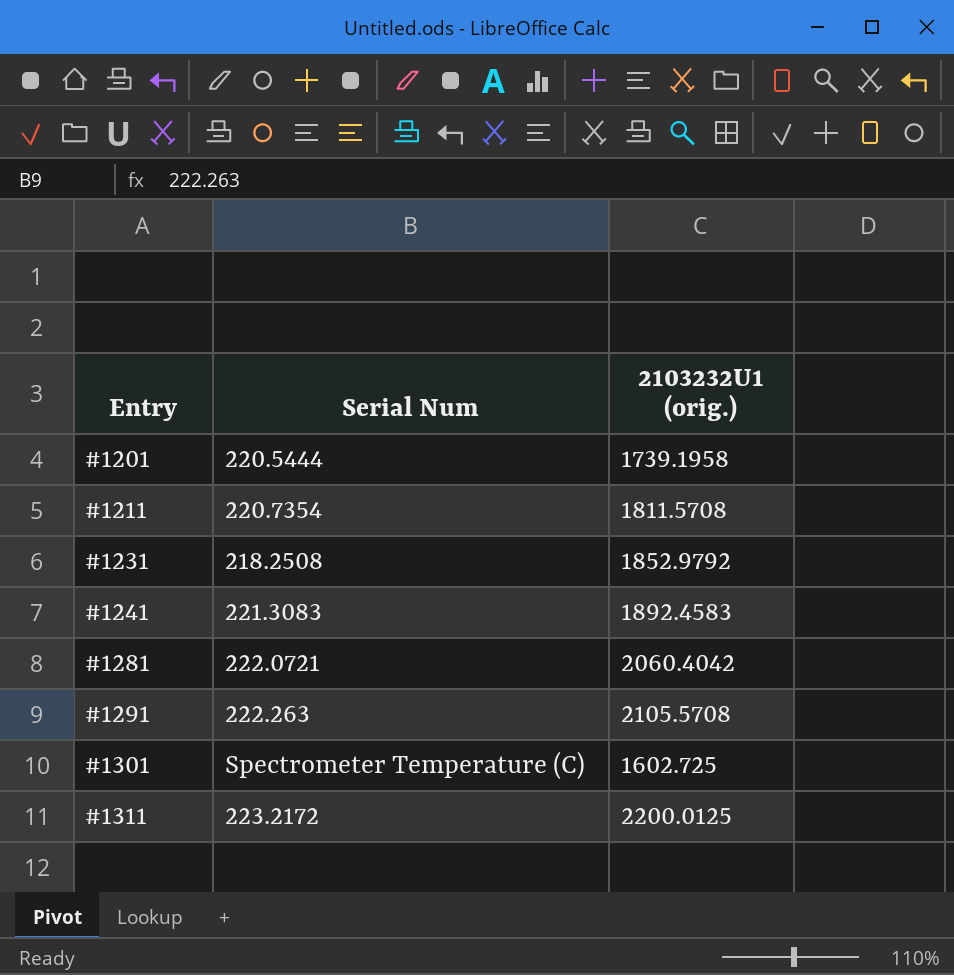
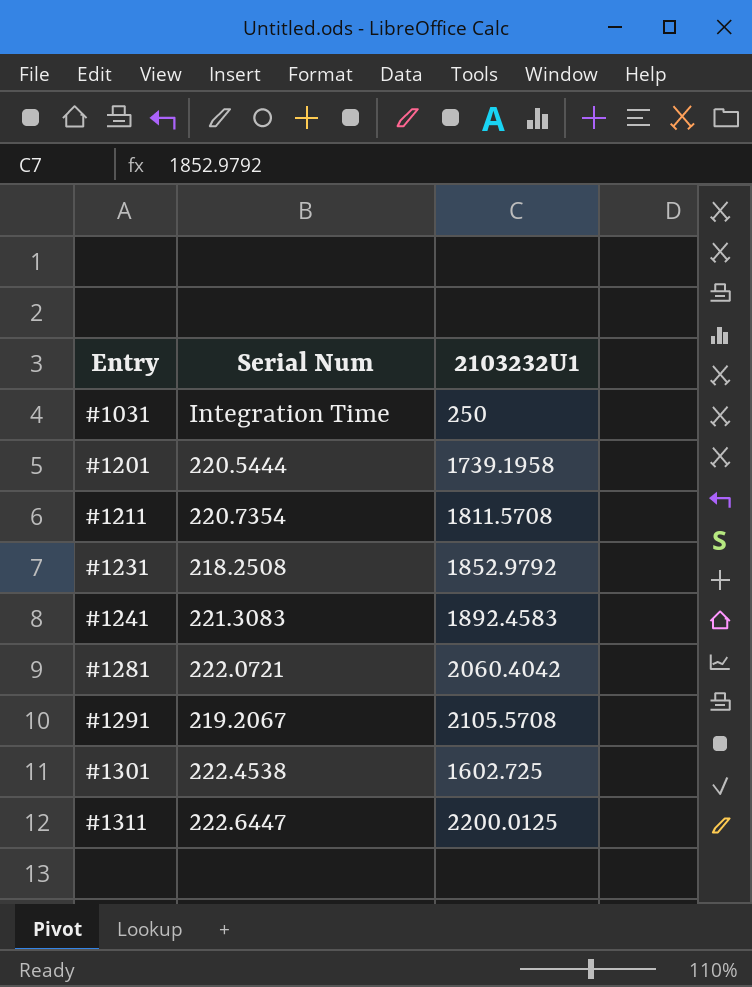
column name: 2103232U1 (orig.) -> 2103232U1
row #1031: none -> Integration Time | 250
#1291 | Serial Num: 222.263 -> 219.2067
#1301 | Serial Num: Spectrometer Temperature (C) -> 222.4538
#1311 | Serial Num: 223.2172 -> 222.6447

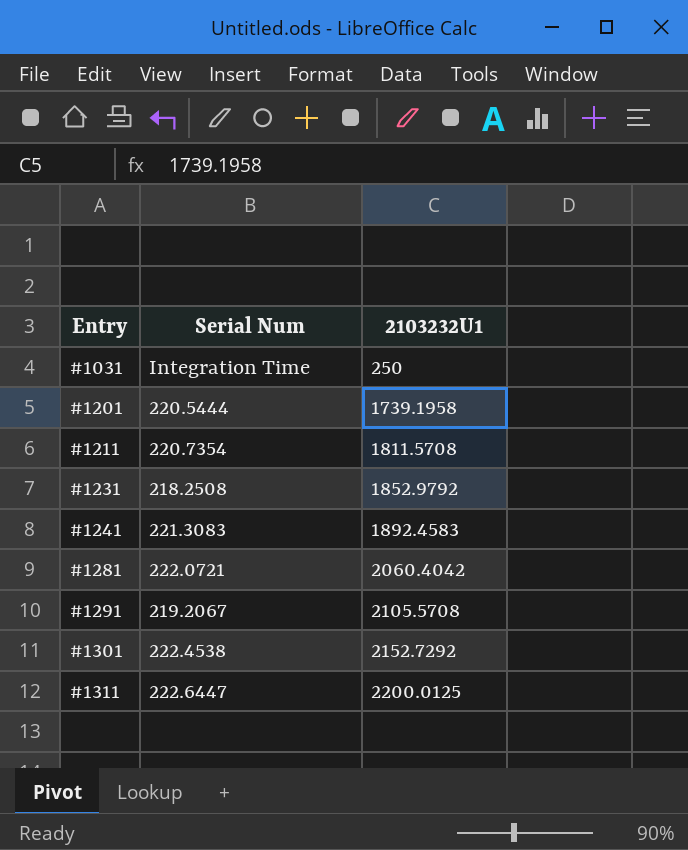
#1301 | 2103232U1: 1602.725 -> 2152.7292

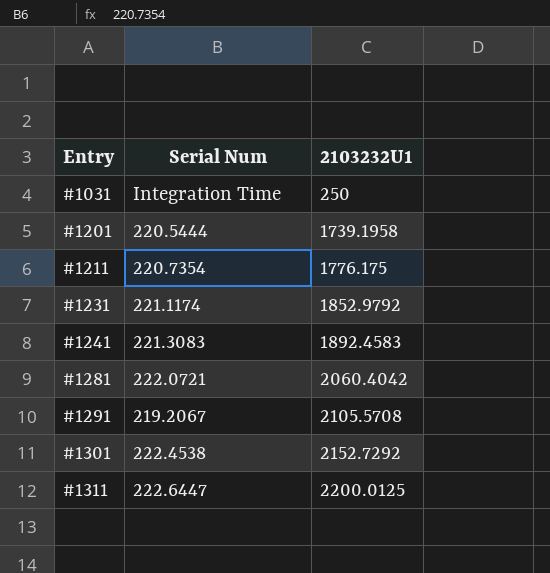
#1211 | 2103232U1: 1811.5708 -> 1776.175
#1231 | Serial Num: 218.2508 -> 221.1174

